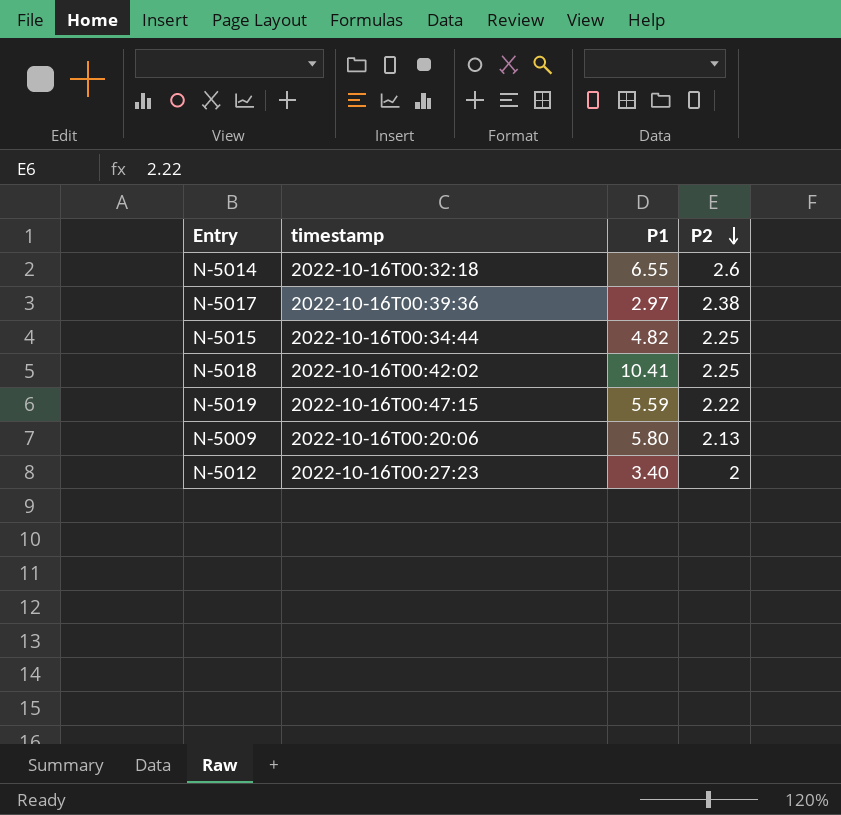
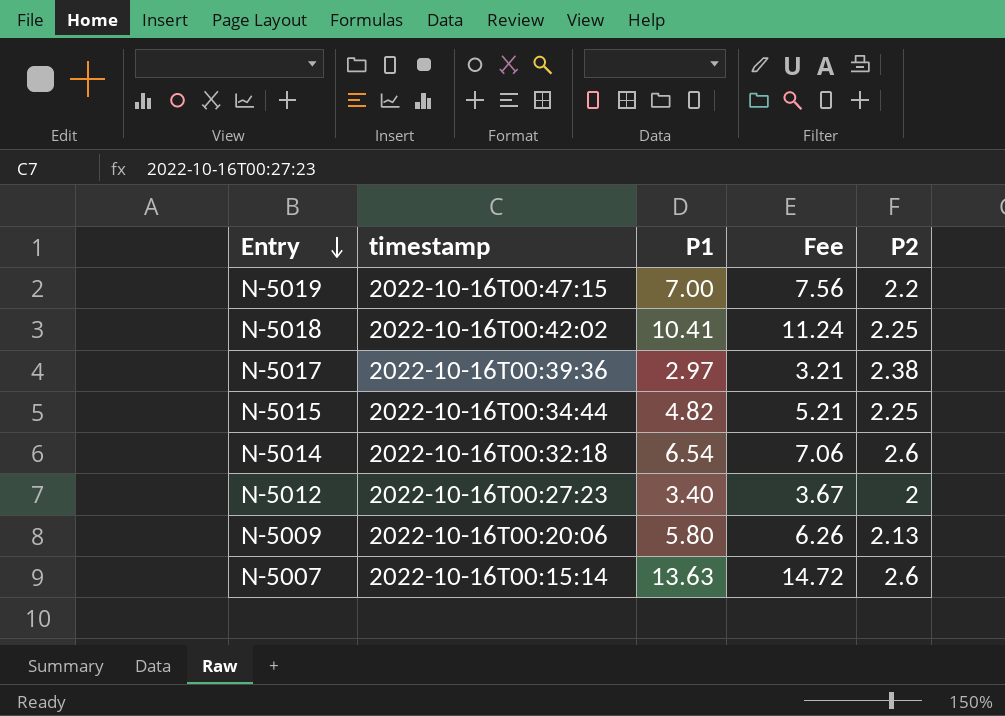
row order: P2 descending -> Entry descending
column Fee | formula: none -> [P1] * 1.08
N-5019 | P1: 5.59 -> 7.00
N-5019 | P2: 2.22 -> 2.2
N-5014 | P1: 6.55 -> 6.54
row N-5007: none -> 2022-10-16T00:15:14 | 13.63 | 14.72 | 2.6

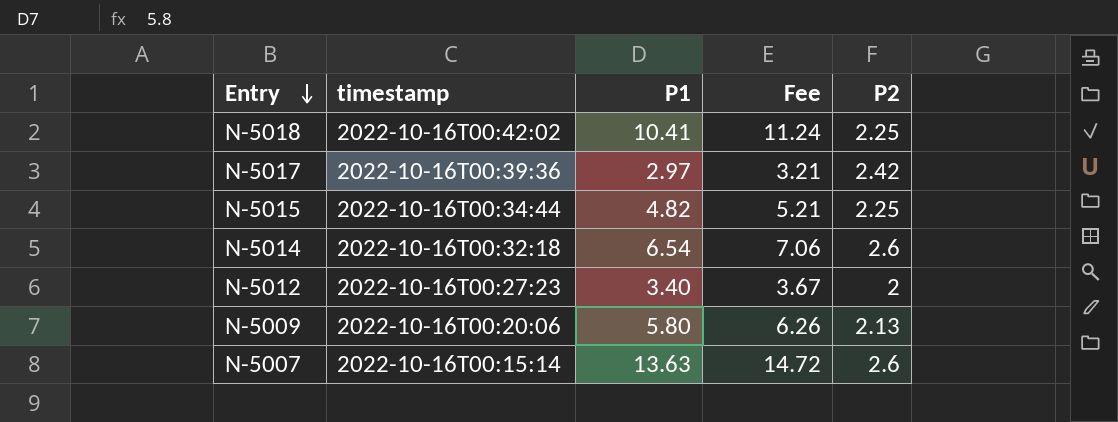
row N-5019: 2022-10-16T00:47:15 | 7.00 | 7.56 | 2.2 -> none
N-5017 | P2: 2.38 -> 2.42

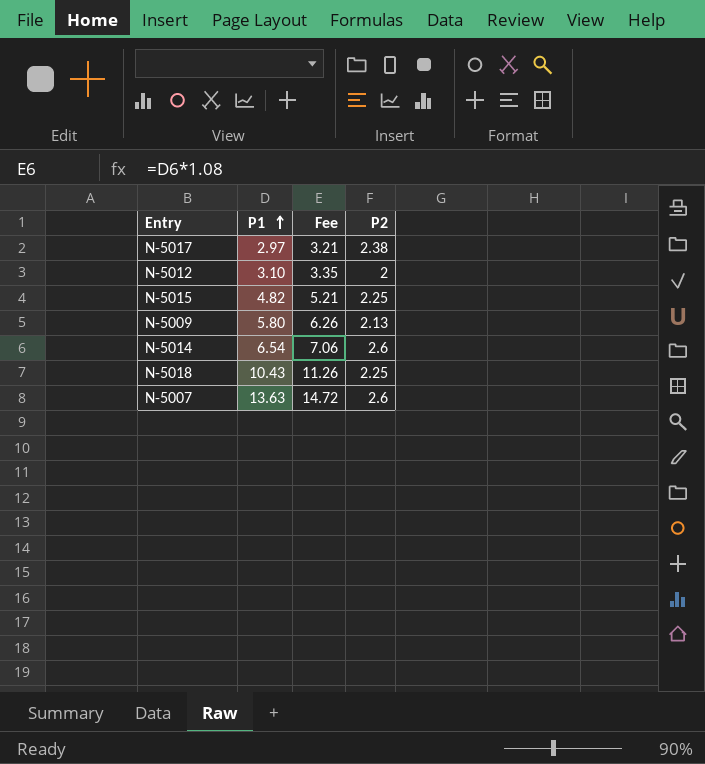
row order: Entry descending -> P1 ascending
column timestamp | position: 2 -> none
N-5017 | P2: 2.42 -> 2.38
N-5012 | P1: 3.40 -> 3.10
N-5012 | Fee: 3.67 -> 3.35
N-5018 | P1: 10.41 -> 10.43
N-5018 | Fee: 11.24 -> 11.26

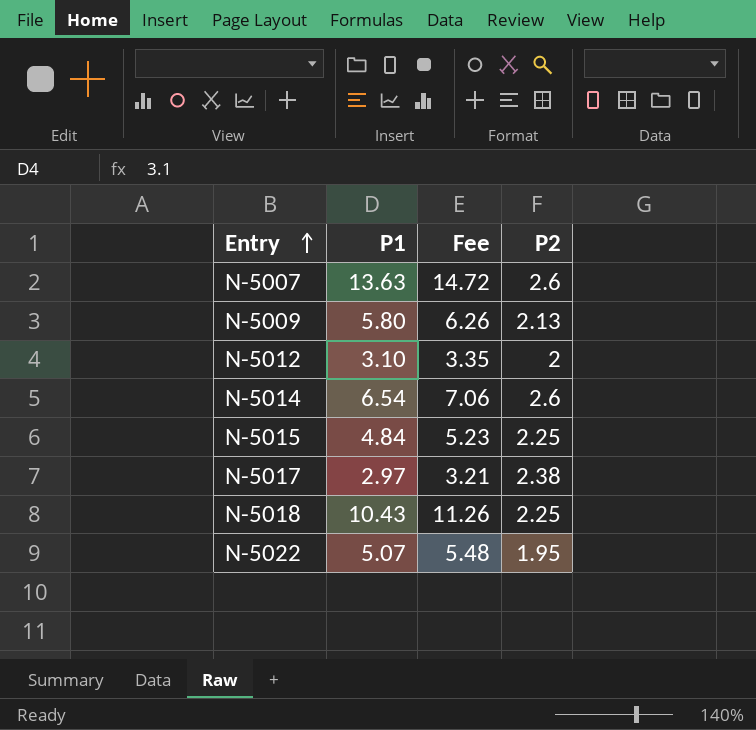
row order: P1 ascending -> Entry ascending
N-5015 | P1: 4.82 -> 4.84
N-5015 | Fee: 5.21 -> 5.23
row N-5022: none -> 5.07 | 5.48 | 1.95

